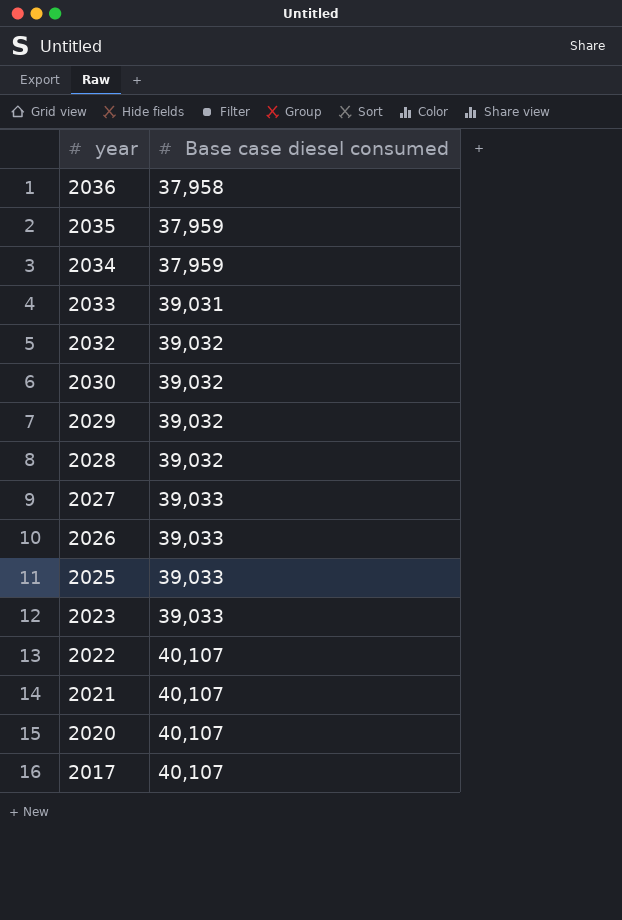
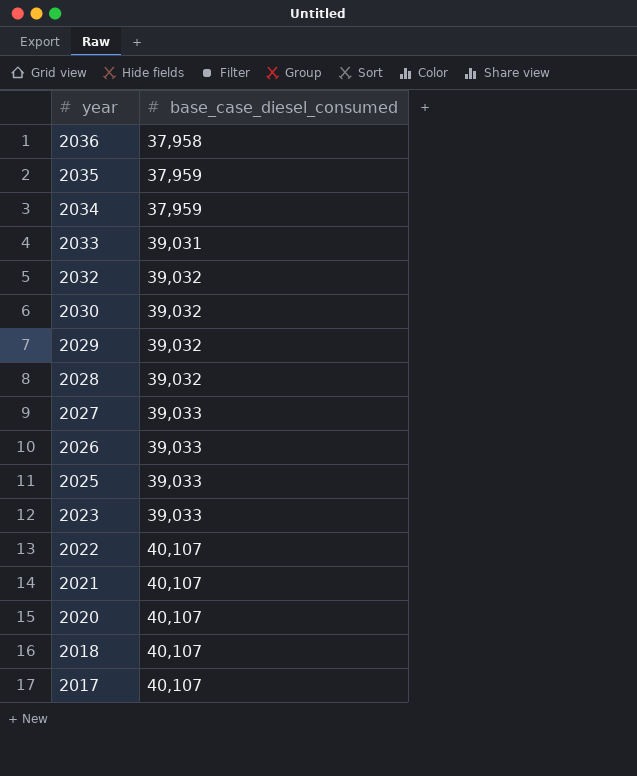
column name: Base case diesel consumed -> base_case_diesel_consumed
row 2018: none -> 40,107

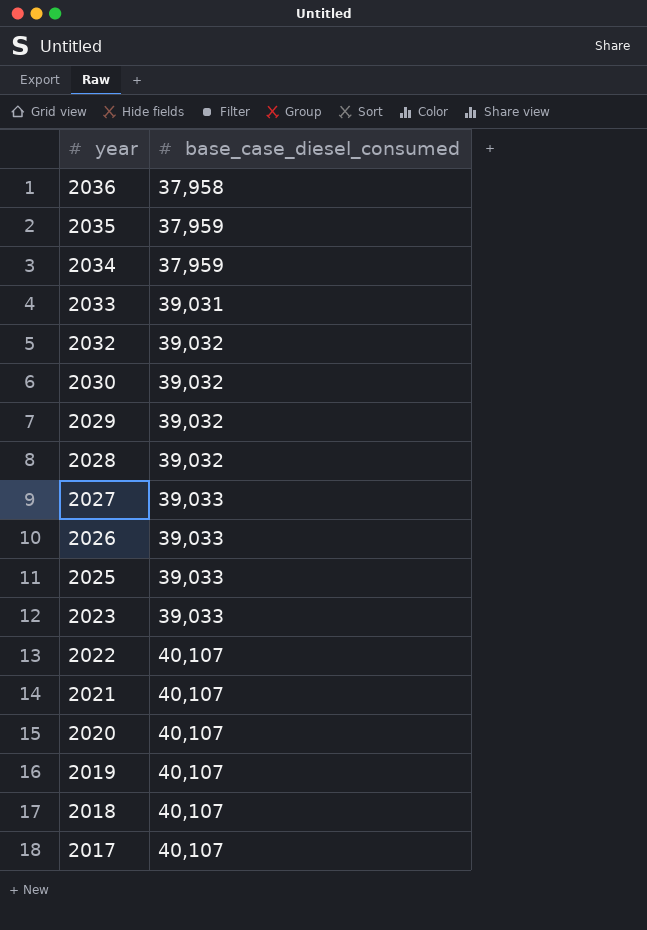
row 2019: none -> 40,107

